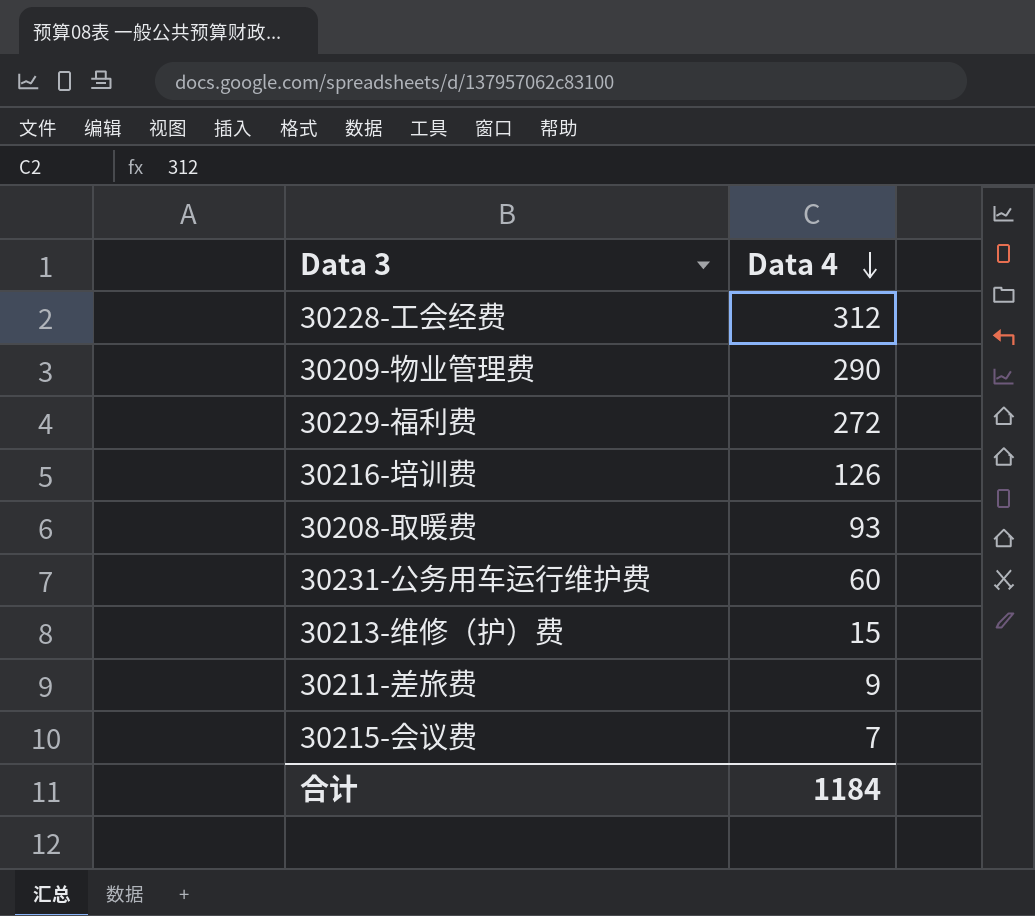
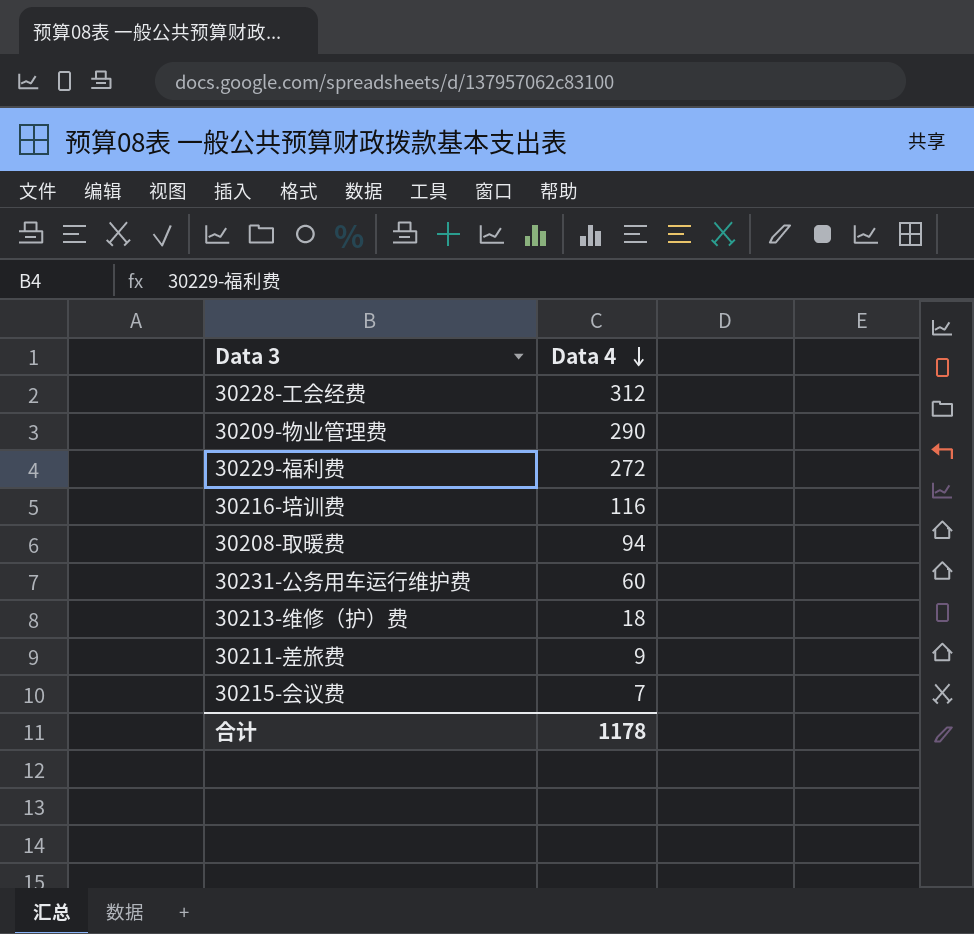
30216-培训费 | Data 4: 126 -> 116
30208-取暖费 | Data 4: 93 -> 94
30213-维修（护）费 | Data 4: 15 -> 18
合计 | Data 4: 1184 -> 1178

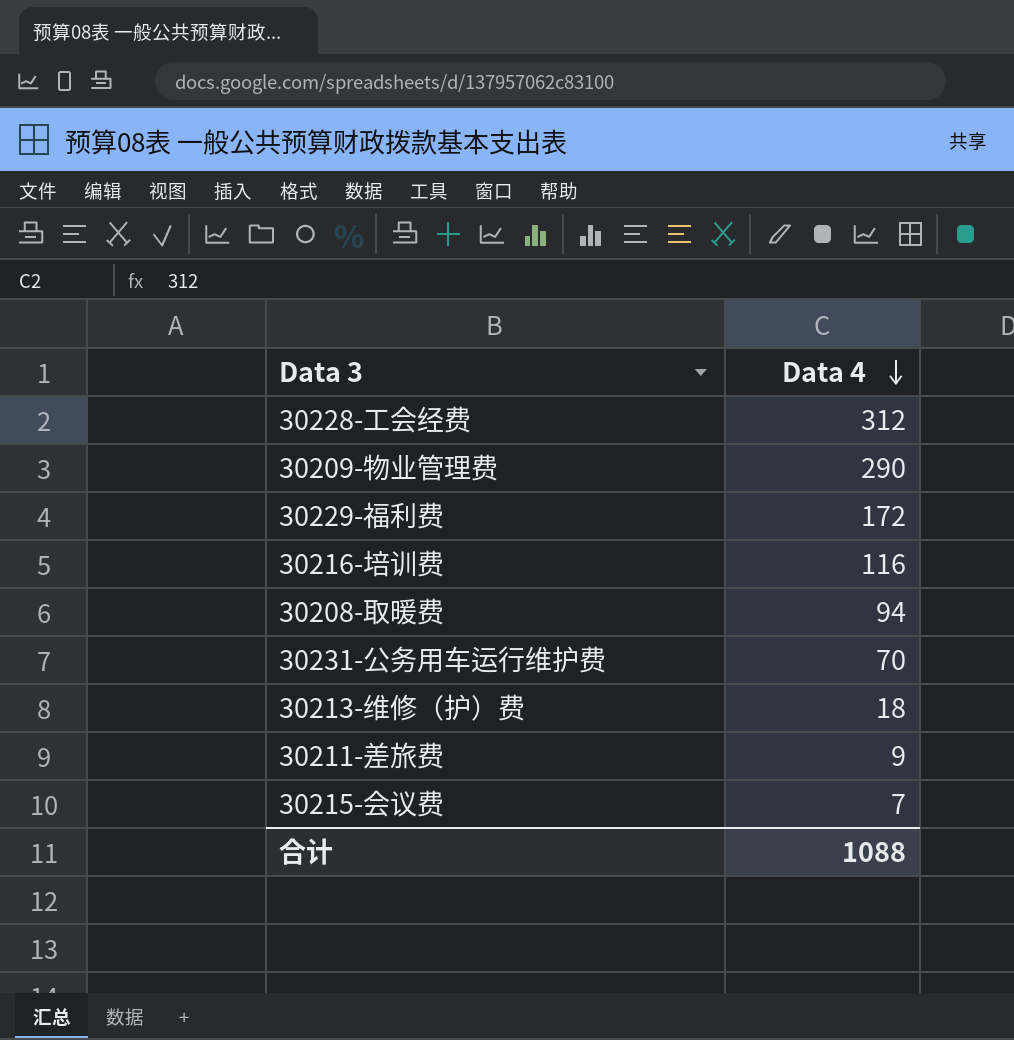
30229-福利费 | Data 4: 272 -> 172
30231-公务用车运行维护费 | Data 4: 60 -> 70
合计 | Data 4: 1178 -> 1088

